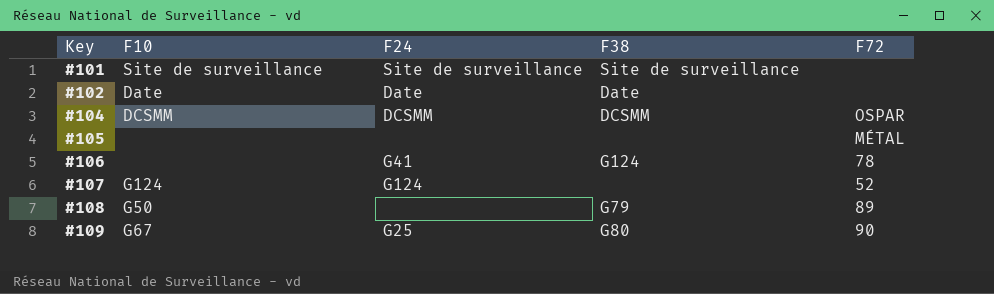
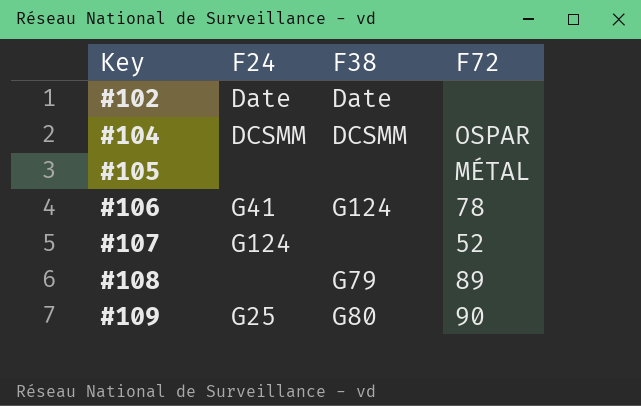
column F10 | position: 2 -> none
row #101: Site de surveillance | Site de surveillance | Site de surveillance | none -> none

